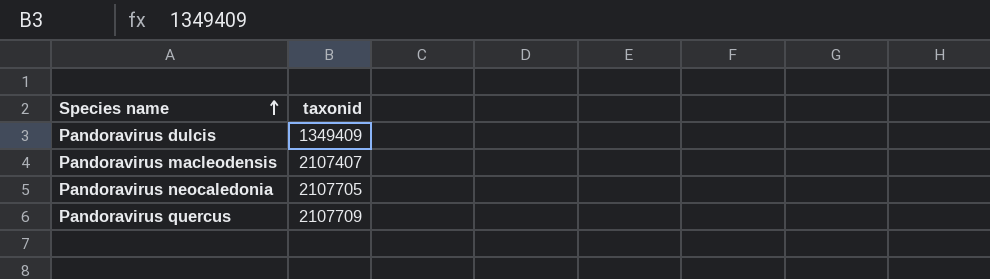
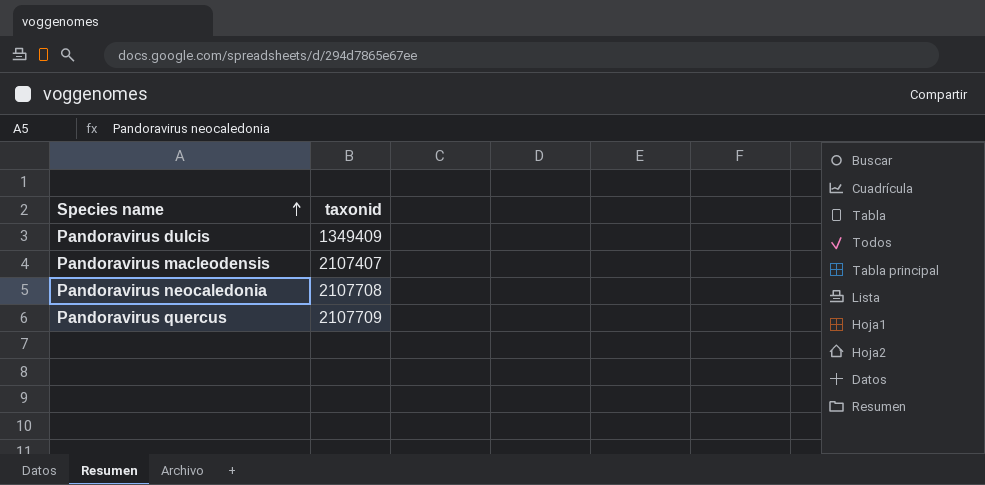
Pandoravirus neocaledonia | taxonid: 2107705 -> 2107708

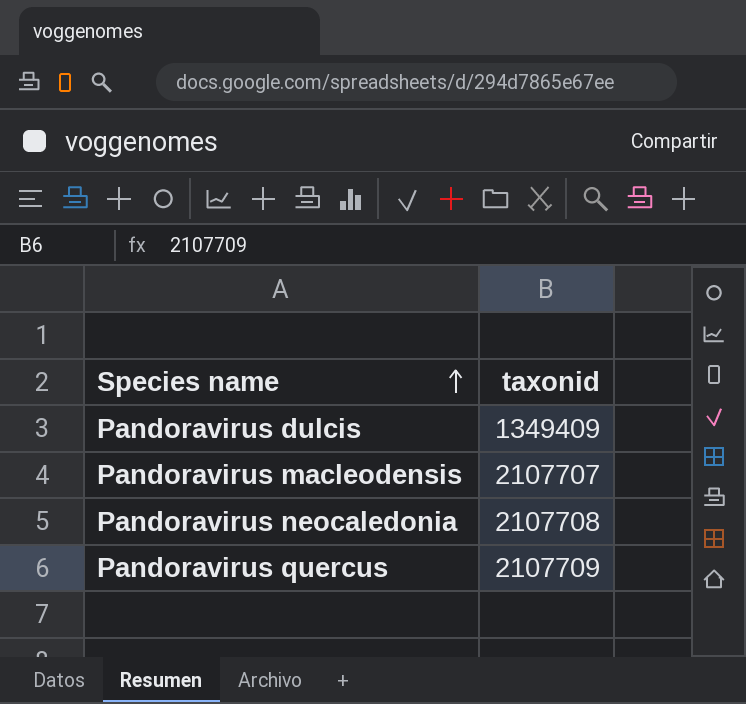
Pandoravirus macleodensis | taxonid: 2107407 -> 2107707

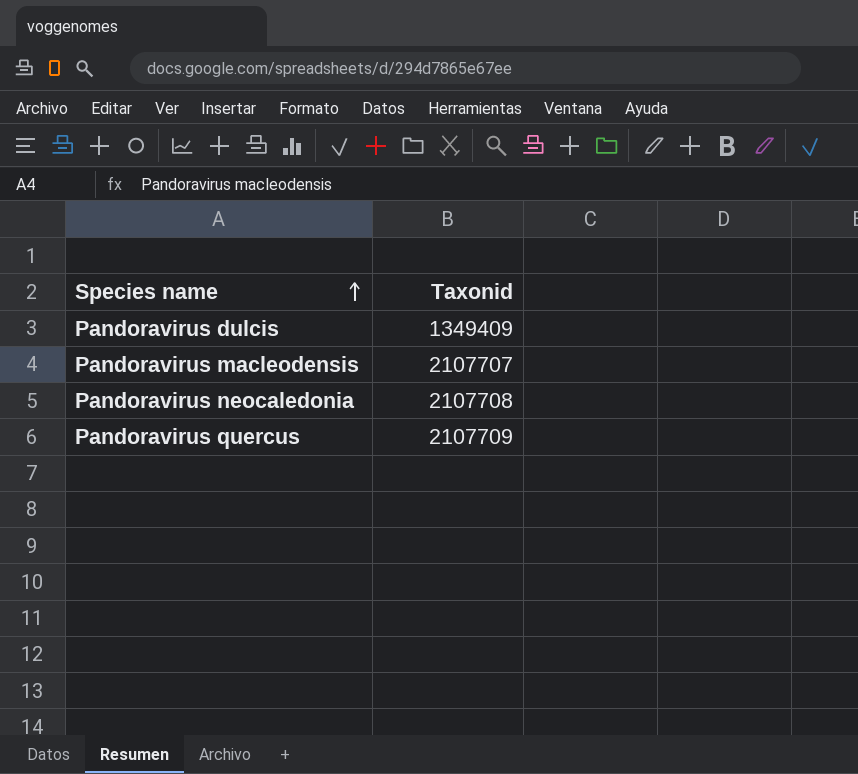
column name: taxonid -> Taxonid

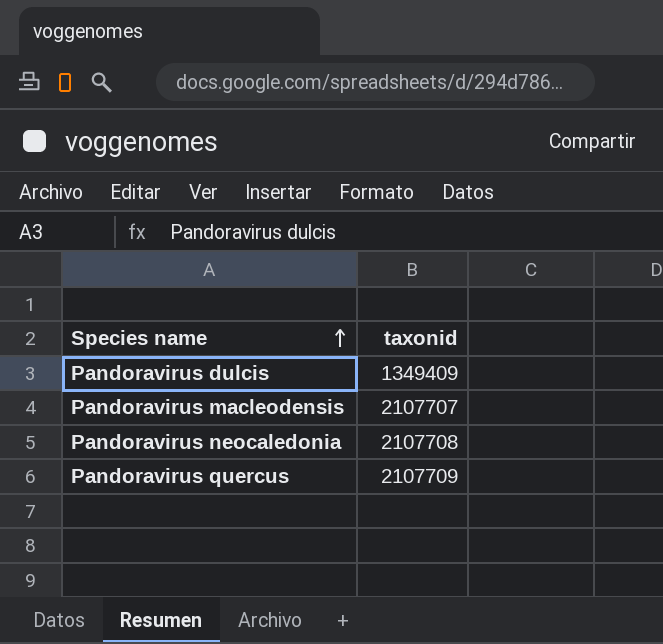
column name: Taxonid -> taxonid

